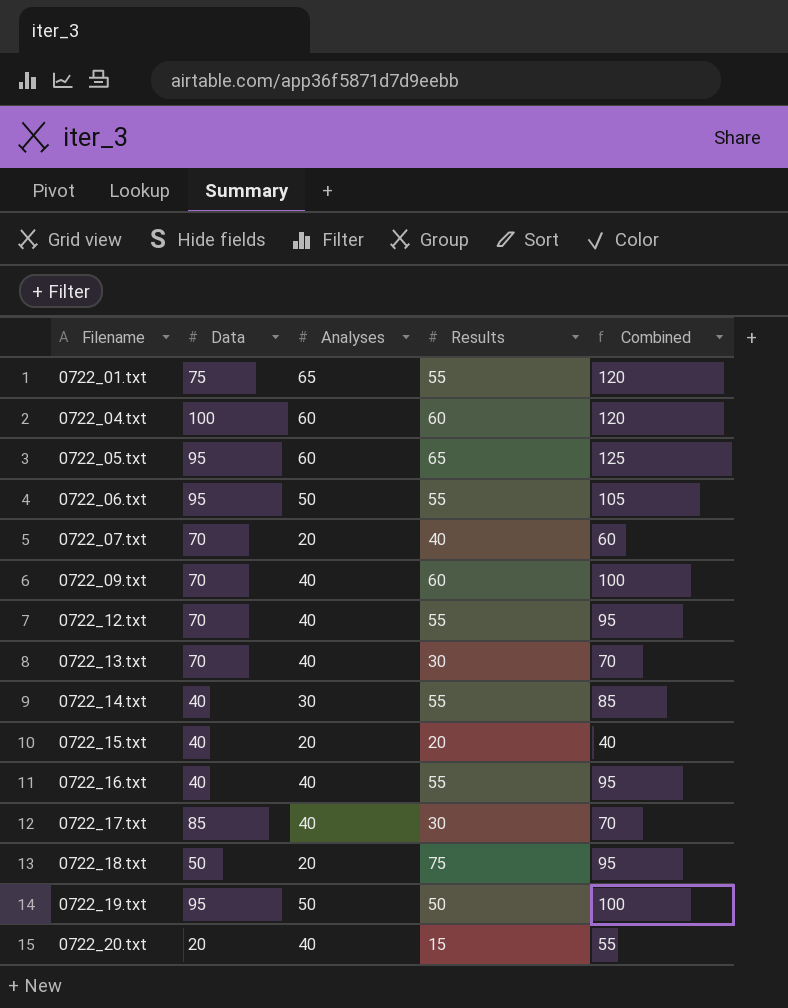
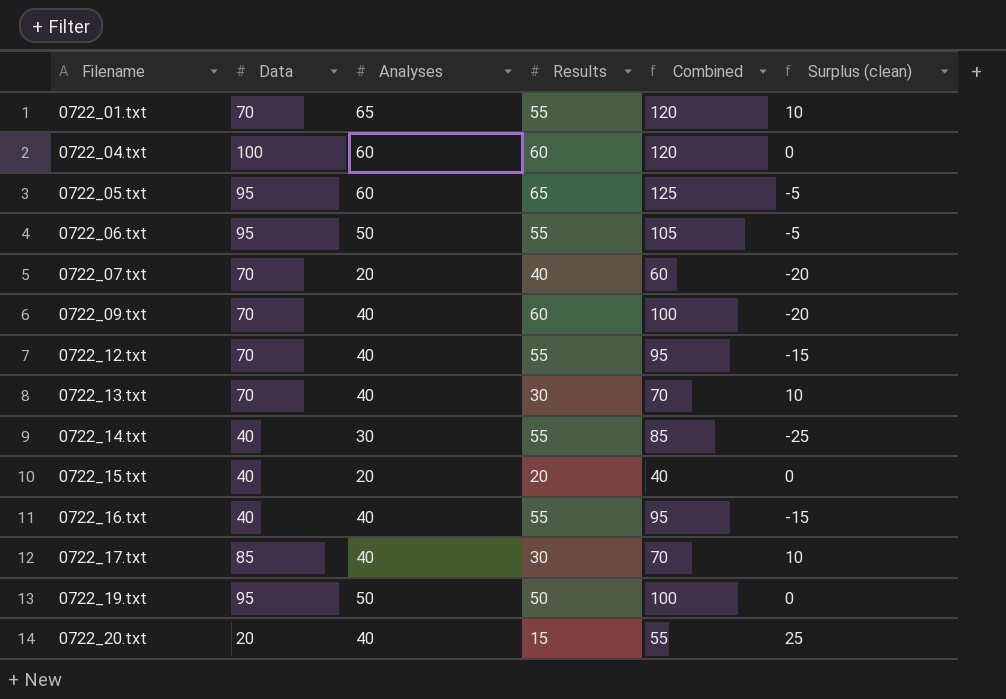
column Surplus (clean) | formula: none -> [Analyses] - [Results]
row 0722_18.txt: 50 | 20 | 75 | 95 -> none
0722_01.txt | Data: 75 -> 70

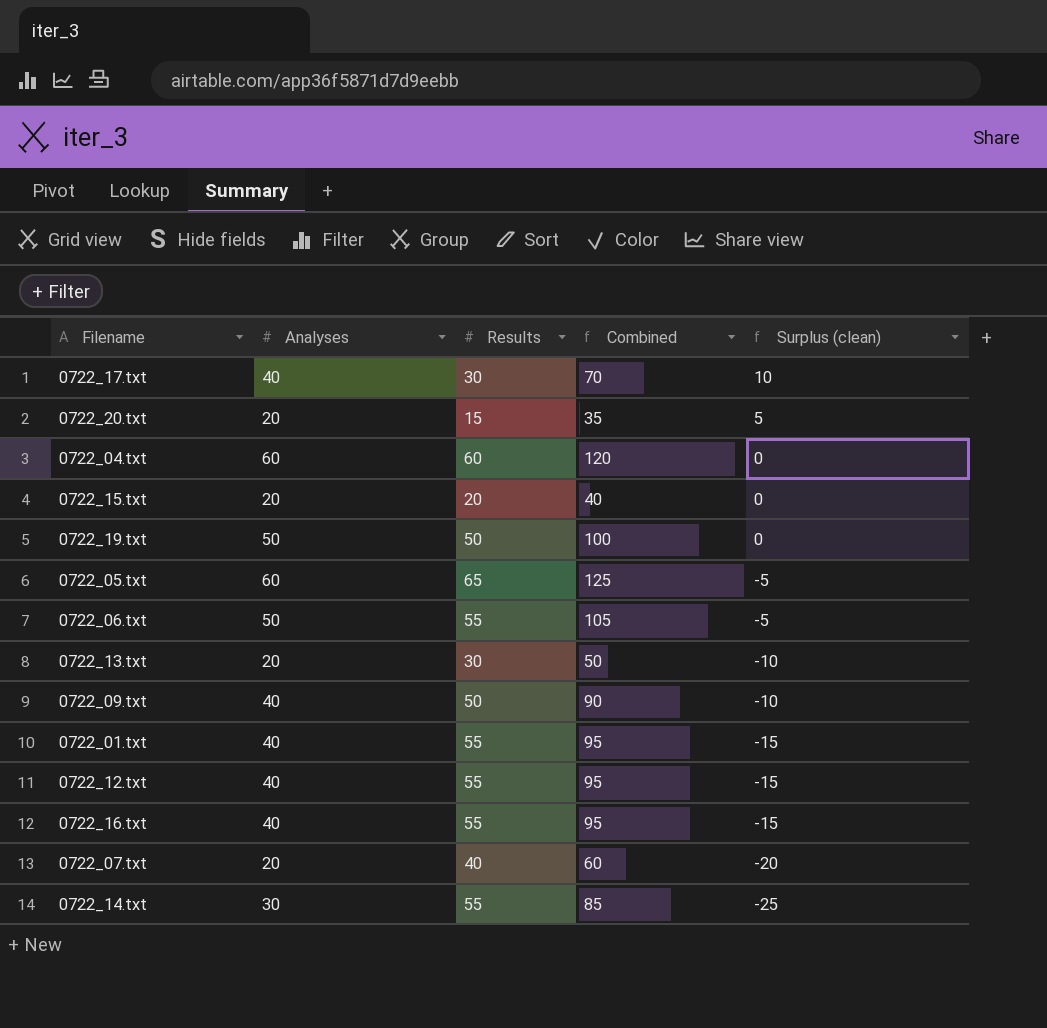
row order: Filename ascending -> Surplus (clean) descending
column Data | position: 2 -> none
0722_20.txt | Analyses: 40 -> 20
0722_20.txt | Combined: 55 -> 35
0722_20.txt | Surplus (clean): 25 -> 5
0722_13.txt | Analyses: 40 -> 20
0722_13.txt | Combined: 70 -> 50
0722_13.txt | Surplus (clean): 10 -> -10
0722_09.txt | Results: 60 -> 50
0722_09.txt | Combined: 100 -> 90
0722_09.txt | Surplus (clean): -20 -> -10
0722_01.txt | Analyses: 65 -> 40
0722_01.txt | Combined: 120 -> 95
0722_01.txt | Surplus (clean): 10 -> -15

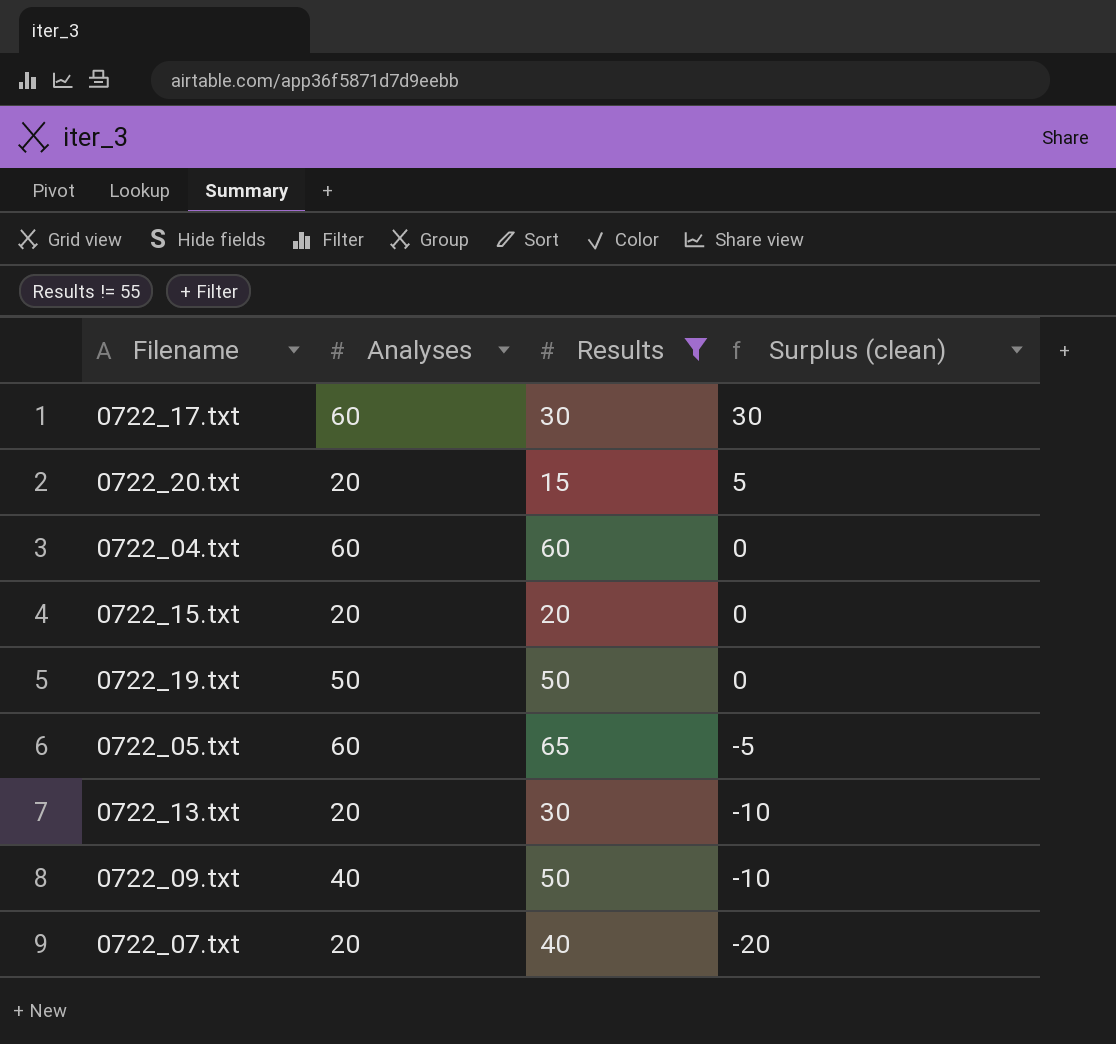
filter: none -> Results != 55
column Combined | formula: [Analyses] + [Results] -> none
0722_17.txt | Analyses: 40 -> 60
0722_17.txt | Surplus (clean): 10 -> 30

